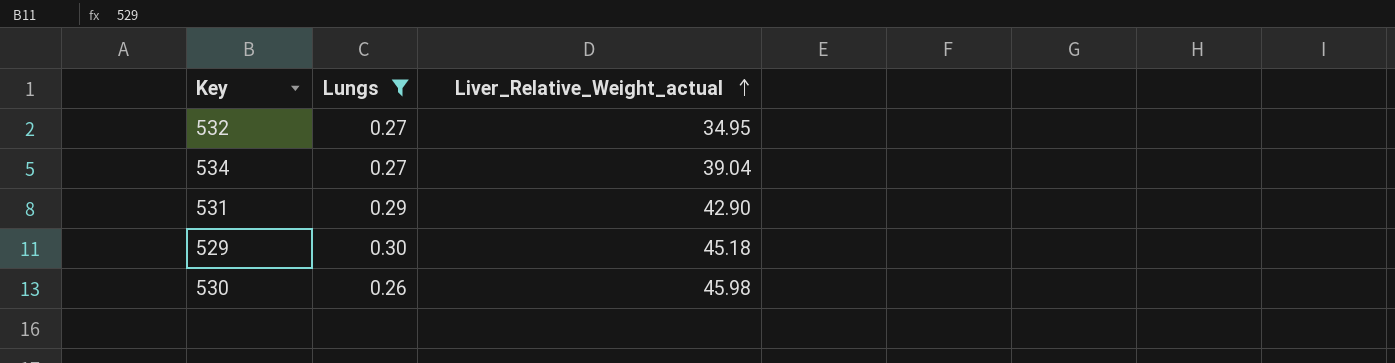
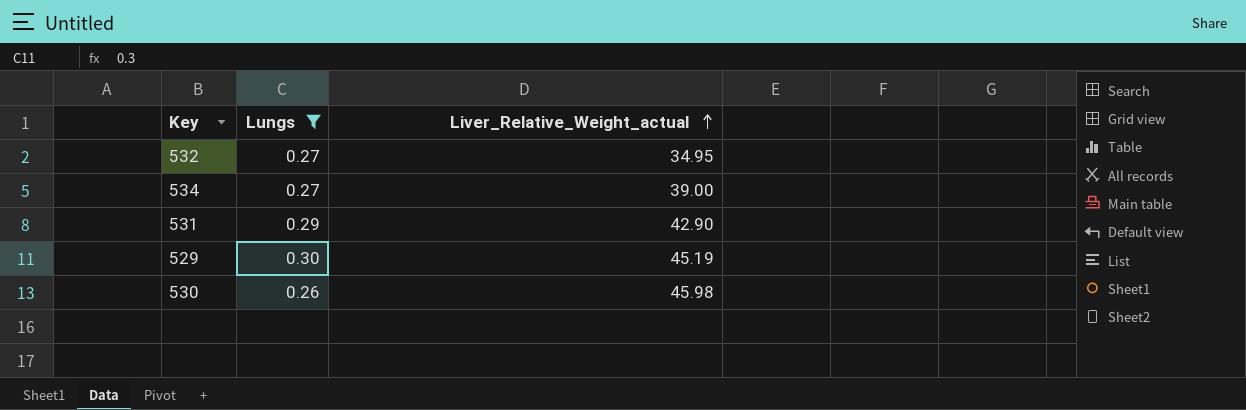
534 | Liver_Relative_Weight_actual: 39.04 -> 39.00
529 | Liver_Relative_Weight_actual: 45.18 -> 45.19

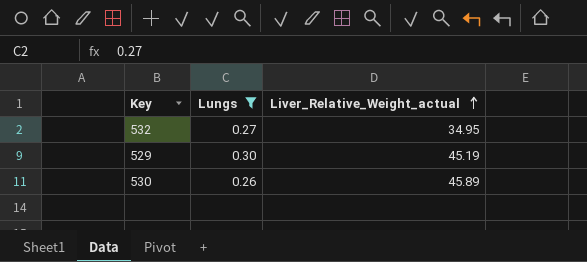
row 534: 0.27 | 39.00 -> none
row 531: 0.29 | 42.90 -> none
530 | Liver_Relative_Weight_actual: 45.98 -> 45.89

